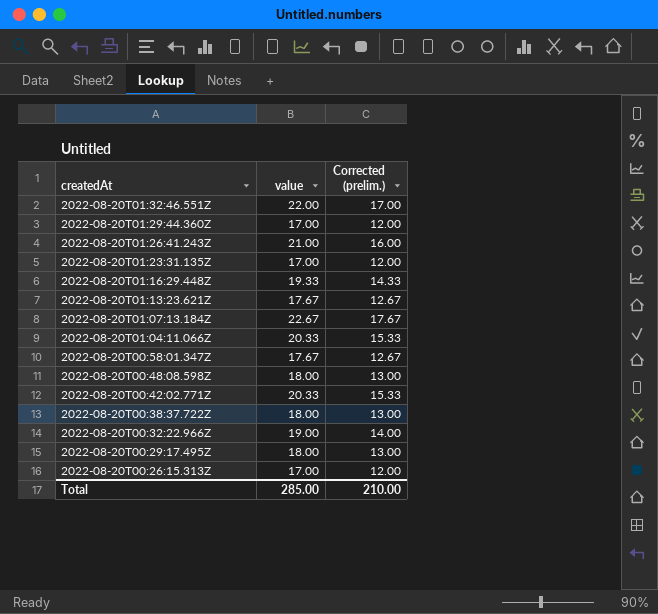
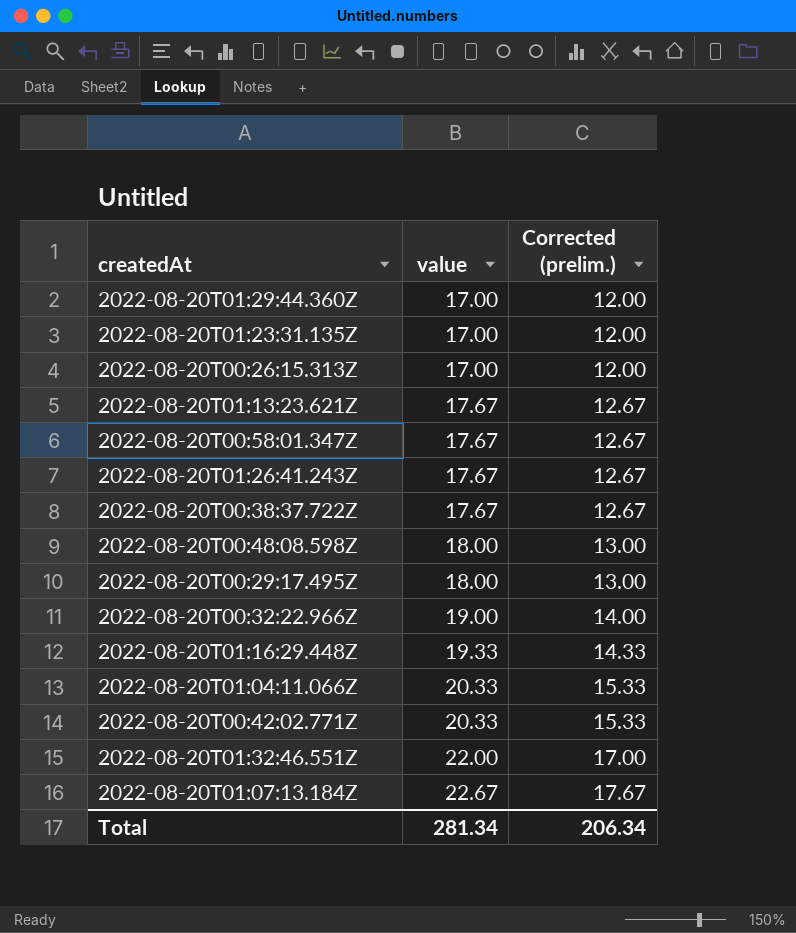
row order: createdAt descending -> value ascending
2022-08-20T01:26:41.243Z | value: 21.00 -> 17.67
2022-08-20T01:26:41.243Z | Corrected (prelim.): 16.00 -> 12.67
2022-08-20T00:38:37.722Z | value: 18.00 -> 17.67
2022-08-20T00:38:37.722Z | Corrected (prelim.): 13.00 -> 12.67
Total | value: 285.00 -> 281.34
Total | Corrected (prelim.): 210.00 -> 206.34

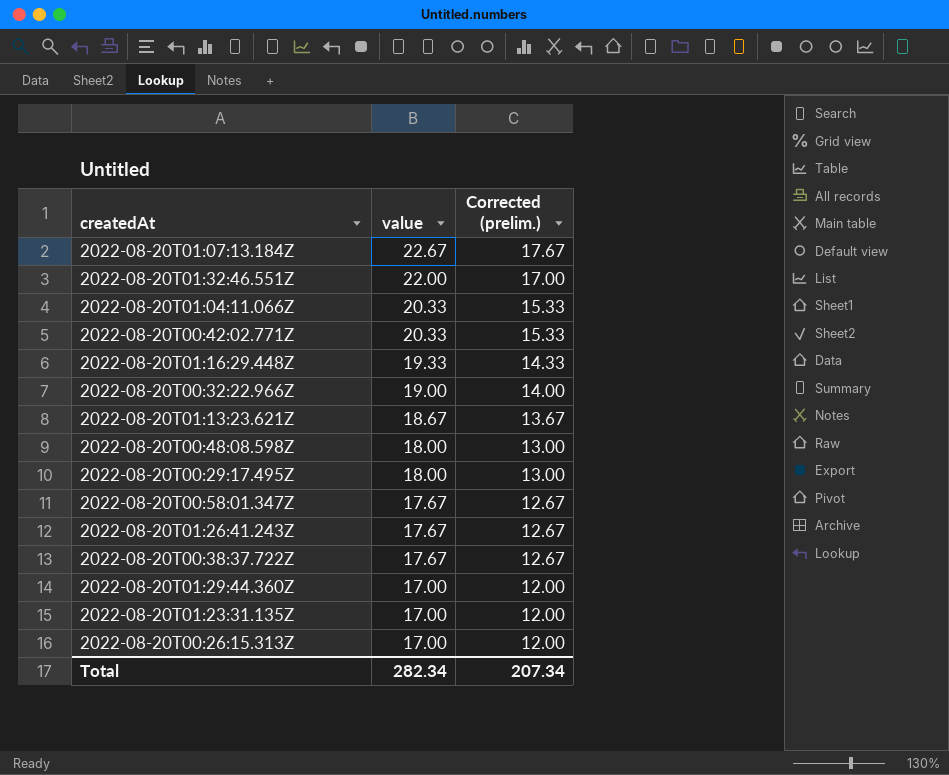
row order: value ascending -> value descending
2022-08-20T01:13:23.621Z | value: 17.67 -> 18.67
2022-08-20T01:13:23.621Z | Corrected (prelim.): 12.67 -> 13.67
Total | value: 281.34 -> 282.34
Total | Corrected (prelim.): 206.34 -> 207.34

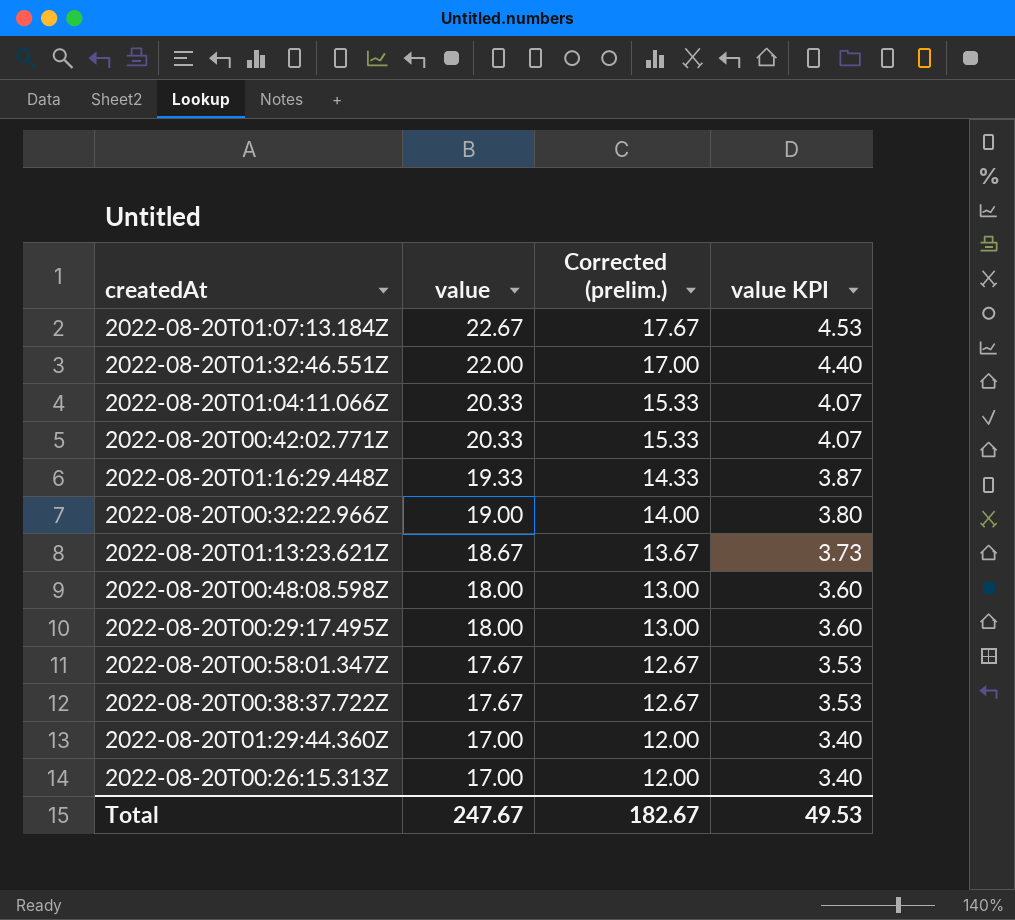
column value KPI | formula: none -> [value] * 0.2
row 2022-08-20T01:26:41.243Z: 17.67 | 12.67 -> none
row 2022-08-20T01:23:31.135Z: 17.00 | 12.00 -> none
Total | value: 282.34 -> 247.67
Total | Corrected (prelim.): 207.34 -> 182.67

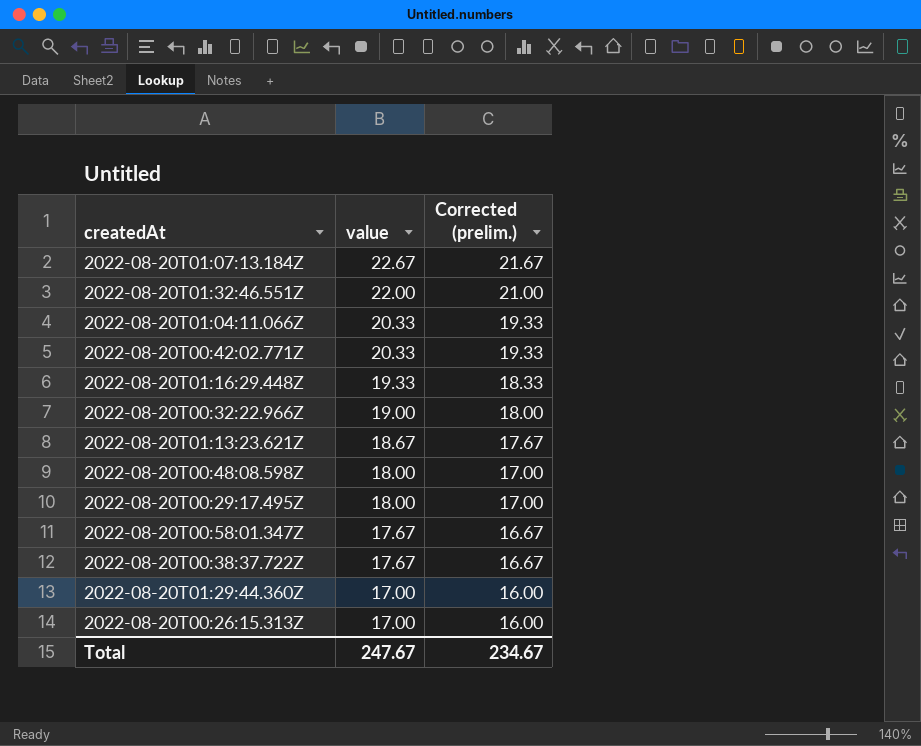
column value KPI | formula: [value] * 0.2 -> none
column Corrected (prelim.) | formula: [value] - 5 -> [value] - 1
Total | Corrected (prelim.): 182.67 -> 234.67

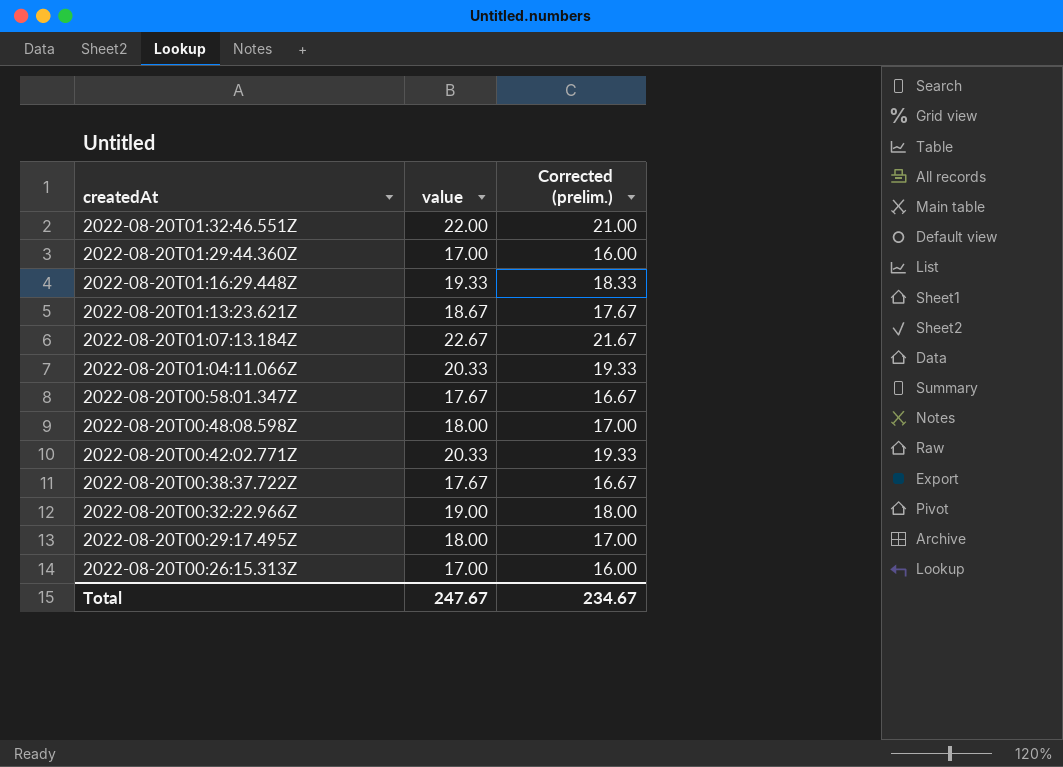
row order: value descending -> createdAt descending

